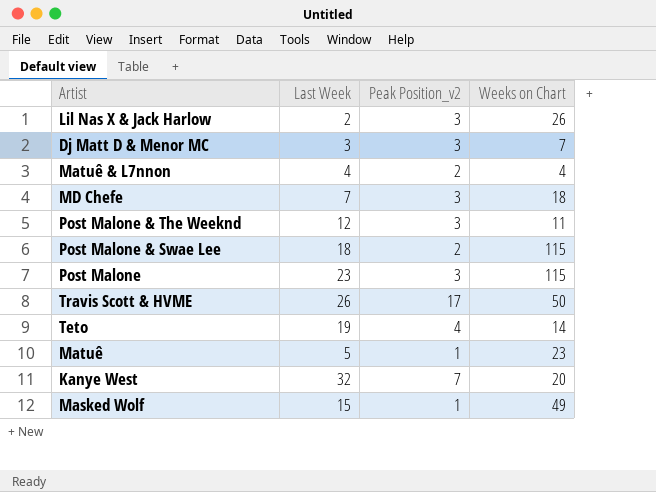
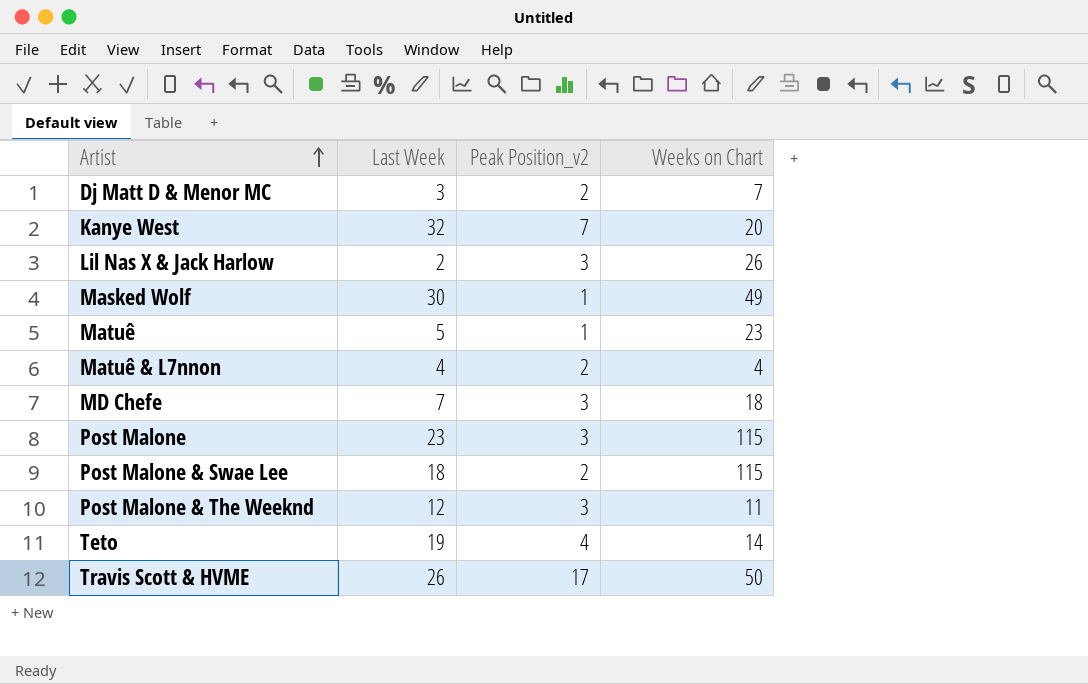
row order: none -> Artist ascending
Dj Matt D & Menor MC | Peak Position_v2: 3 -> 2
Masked Wolf | Last Week: 15 -> 30

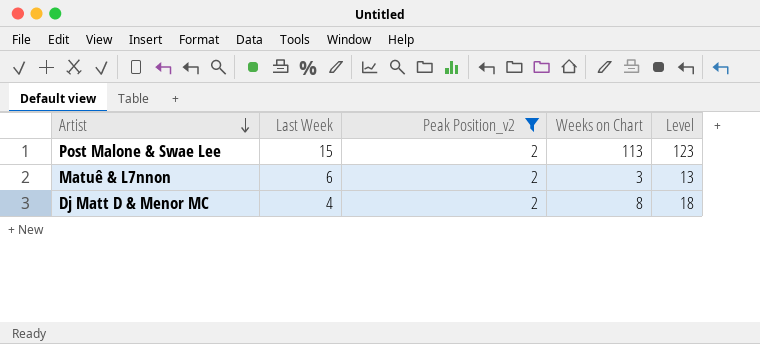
filter: none -> Peak Position_v2 = 2
row order: Artist ascending -> Artist descending
column Level | formula: none -> [Weeks on Chart] + 10
Post Malone & Swae Lee | Last Week: 18 -> 15
Post Malone & Swae Lee | Weeks on Chart: 115 -> 113
Matuê & L7nnon | Last Week: 4 -> 6
Matuê & L7nnon | Weeks on Chart: 4 -> 3
Dj Matt D & Menor MC | Last Week: 3 -> 4
Dj Matt D & Menor MC | Weeks on Chart: 7 -> 8

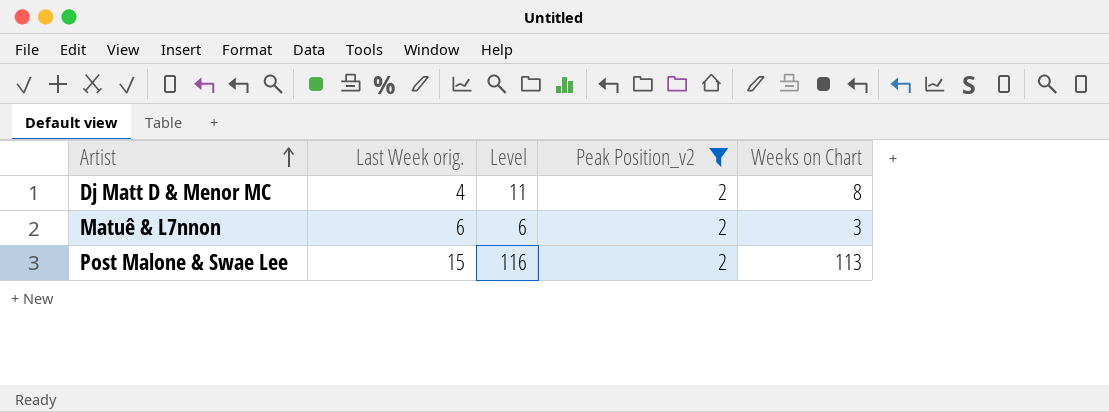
row order: Artist descending -> Artist ascending
column name: Last Week -> Last Week orig.
column Level | formula: [Weeks on Chart] + 10 -> [Weeks on Chart] + 3
column Level | position: 5 -> 3

